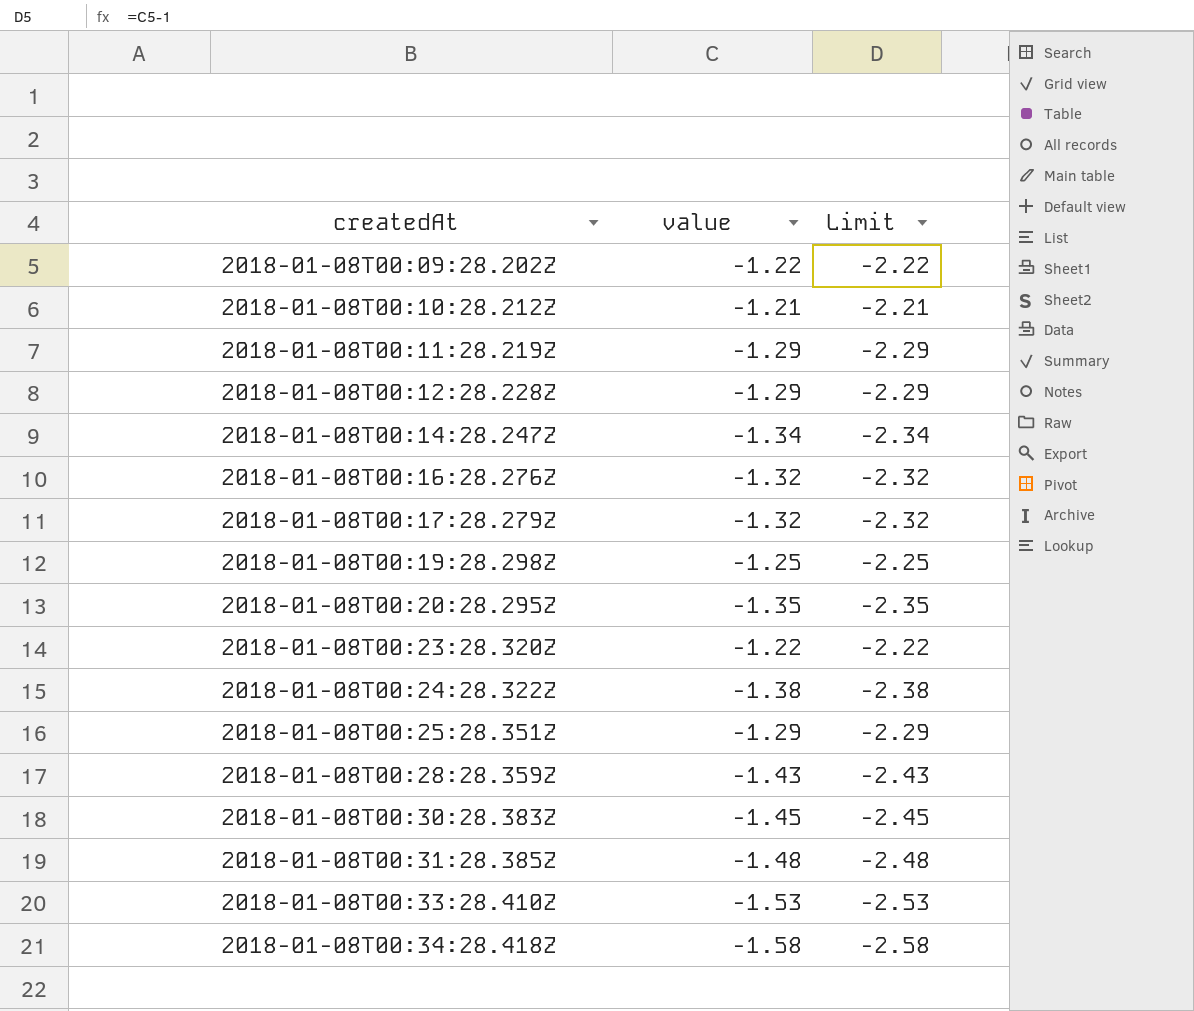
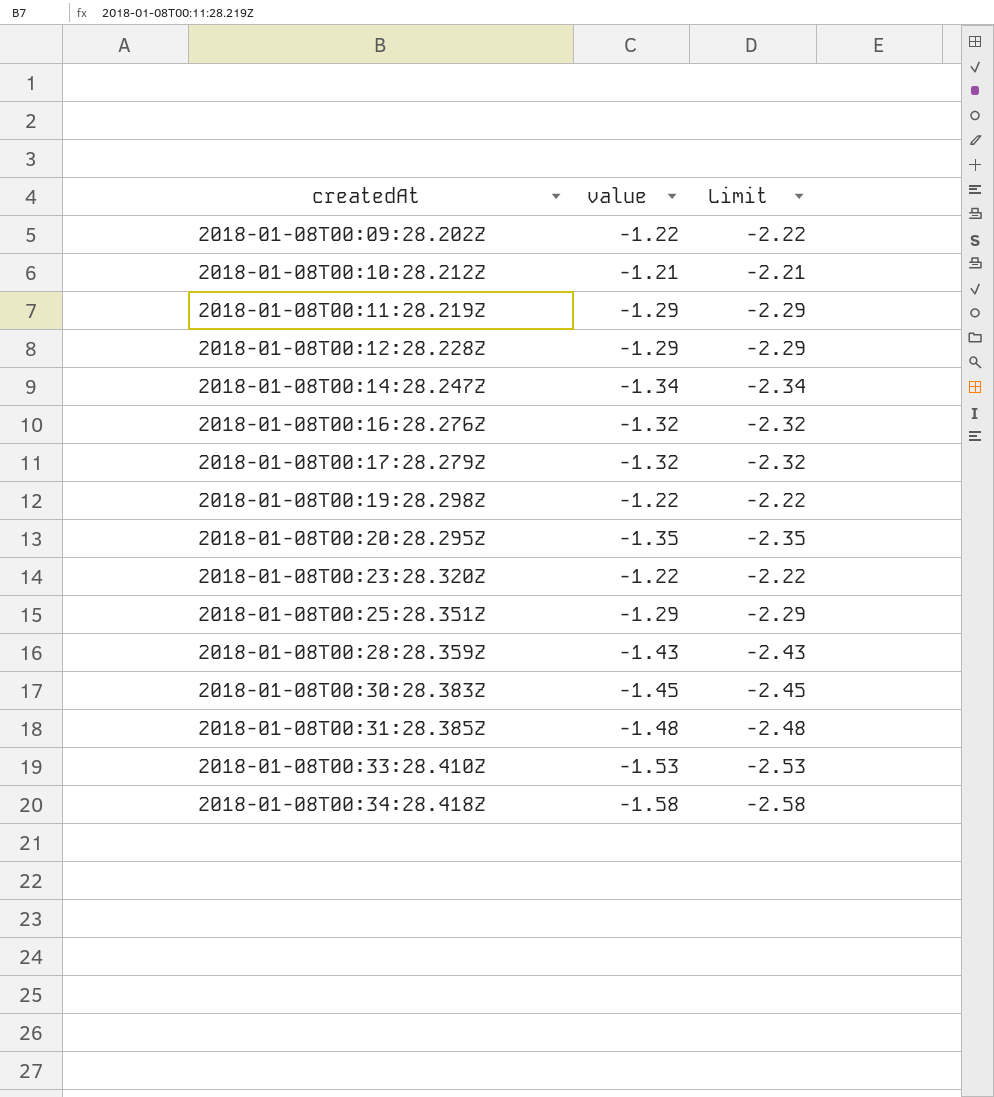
row 2018-01-08T00:24:28.322Z: -1.38 | -2.38 -> none
2018-01-08T00:19:28.298Z | value: -1.25 -> -1.22
2018-01-08T00:19:28.298Z | Limit: -2.25 -> -2.22

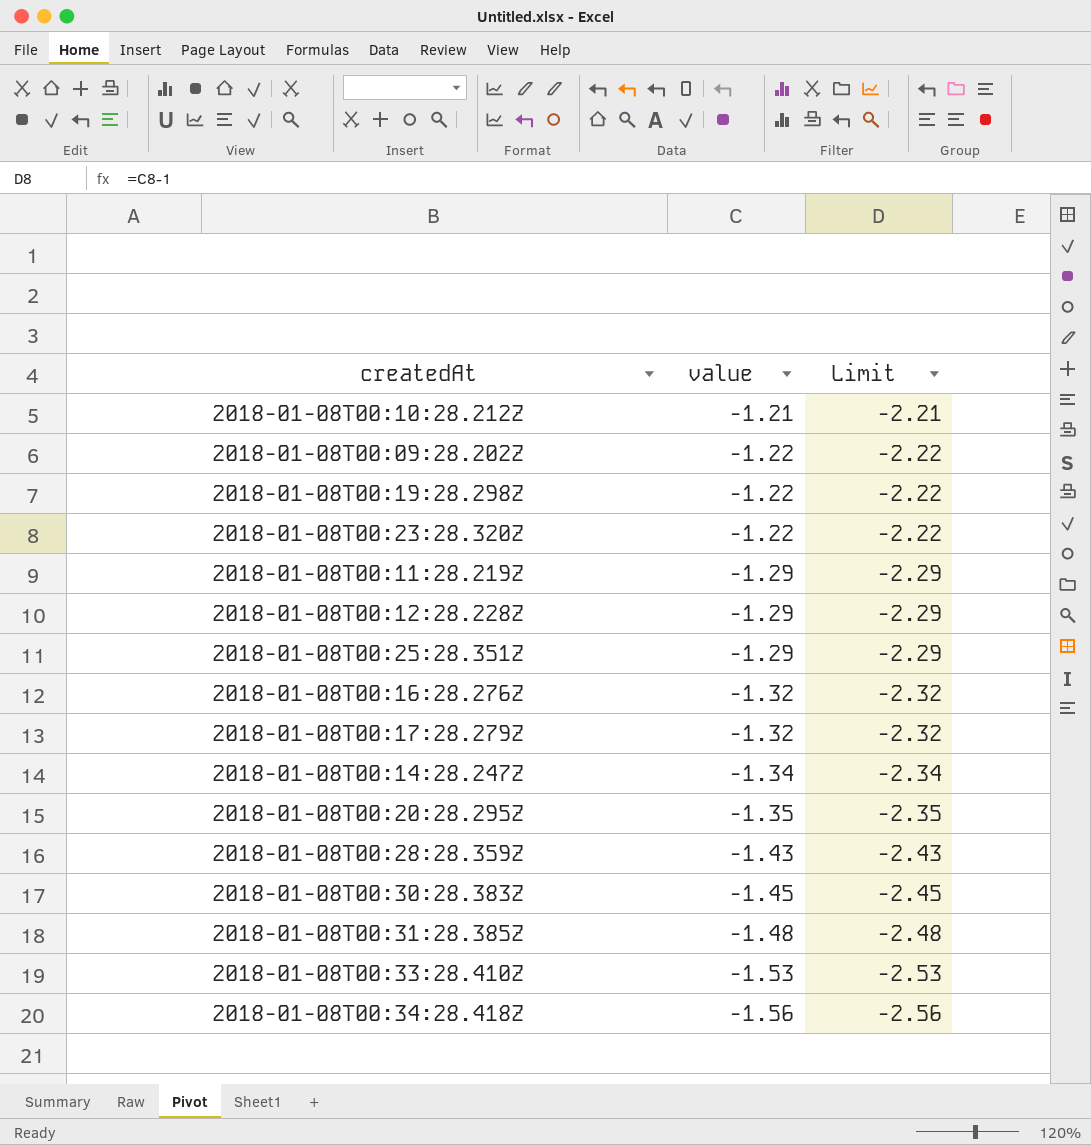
row order: createdAt ascending -> value descending
2018-01-08T00:34:28.418Z | value: -1.58 -> -1.56
2018-01-08T00:34:28.418Z | Limit: -2.58 -> -2.56

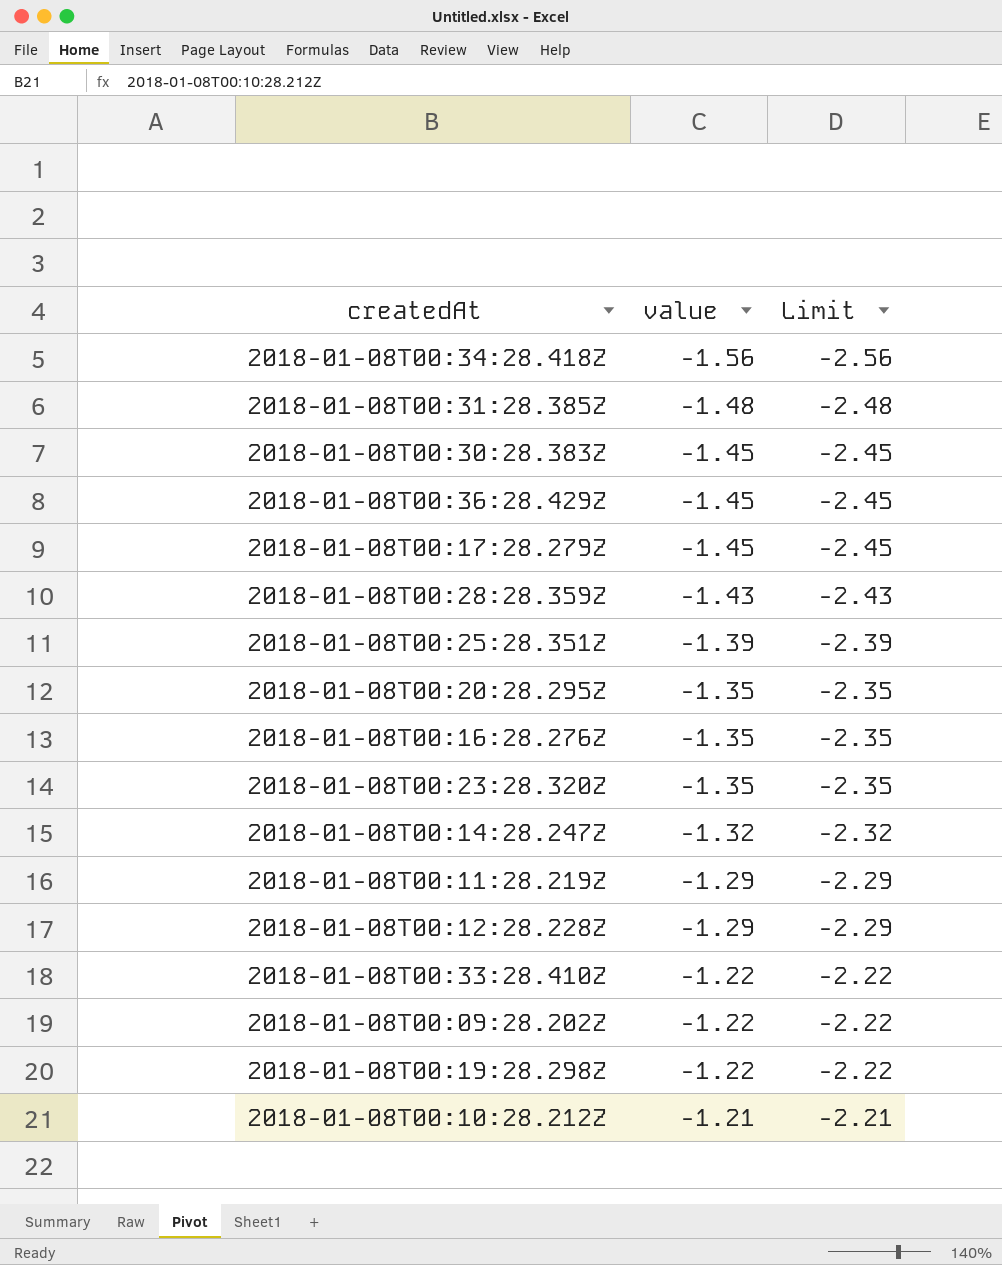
row order: value descending -> value ascending
row 2018-01-08T00:36:28.429Z: none -> -1.45 | -2.45
2018-01-08T00:17:28.279Z | value: -1.32 -> -1.45
2018-01-08T00:17:28.279Z | Limit: -2.32 -> -2.45
2018-01-08T00:25:28.351Z | value: -1.29 -> -1.39
2018-01-08T00:25:28.351Z | Limit: -2.29 -> -2.39
2018-01-08T00:16:28.276Z | value: -1.32 -> -1.35
2018-01-08T00:16:28.276Z | Limit: -2.32 -> -2.35
2018-01-08T00:23:28.320Z | value: -1.22 -> -1.35
2018-01-08T00:23:28.320Z | Limit: -2.22 -> -2.35
2018-01-08T00:14:28.247Z | value: -1.34 -> -1.32
2018-01-08T00:14:28.247Z | Limit: -2.34 -> -2.32
2018-01-08T00:33:28.410Z | value: -1.53 -> -1.22
2018-01-08T00:33:28.410Z | Limit: -2.53 -> -2.22

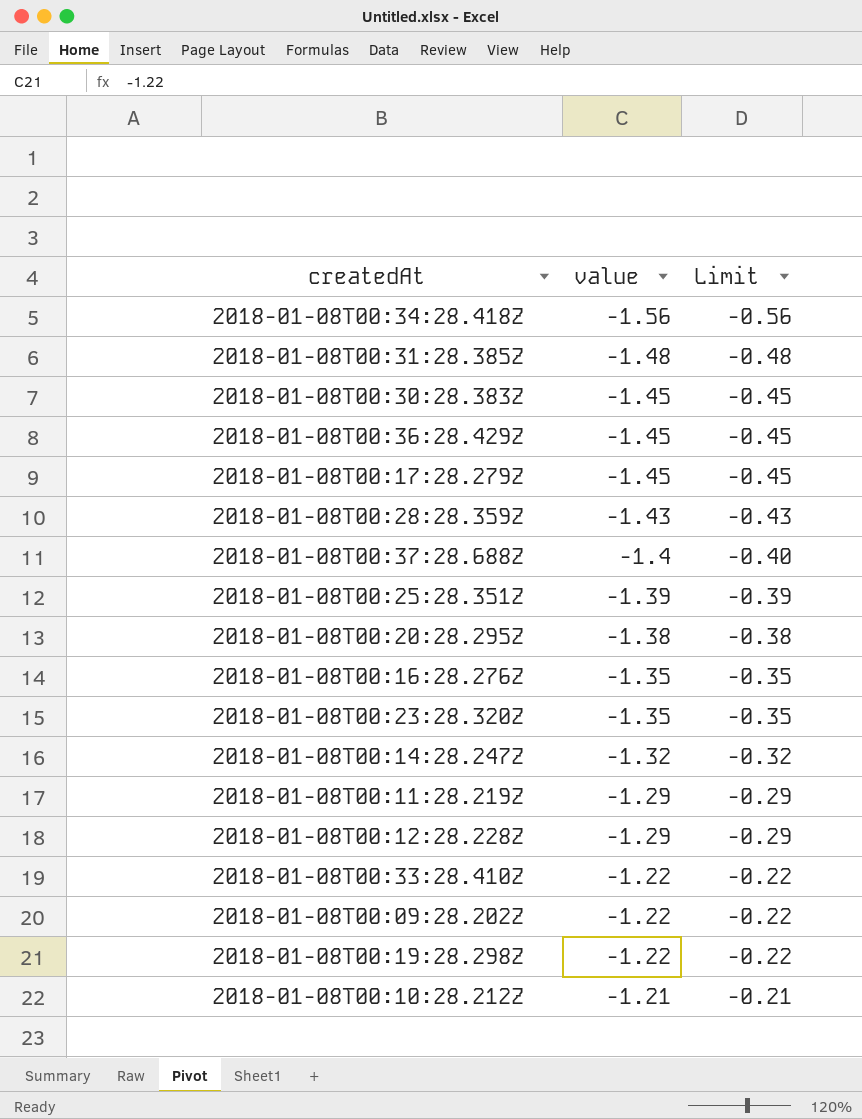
column Limit | formula: [value] - 1 -> [value] + 1
row 2018-01-08T00:37:28.688Z: none -> -1.4 | -0.40
2018-01-08T00:20:28.295Z | value: -1.35 -> -1.38

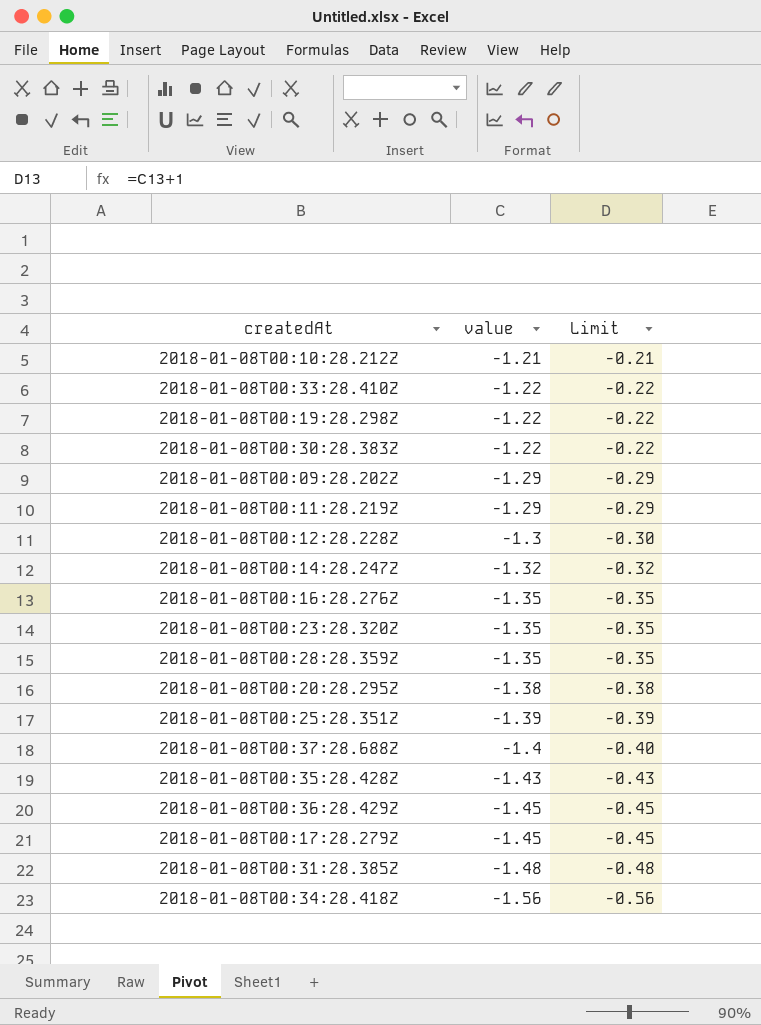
row order: value ascending -> value descending
2018-01-08T00:30:28.383Z | value: -1.45 -> -1.22
2018-01-08T00:30:28.383Z | Limit: -0.45 -> -0.22
2018-01-08T00:09:28.202Z | value: -1.22 -> -1.29
2018-01-08T00:09:28.202Z | Limit: -0.22 -> -0.29
2018-01-08T00:12:28.228Z | value: -1.29 -> -1.3
2018-01-08T00:12:28.228Z | Limit: -0.29 -> -0.30
2018-01-08T00:28:28.359Z | value: -1.43 -> -1.35
2018-01-08T00:28:28.359Z | Limit: -0.43 -> -0.35
row 2018-01-08T00:35:28.428Z: none -> -1.43 | -0.43

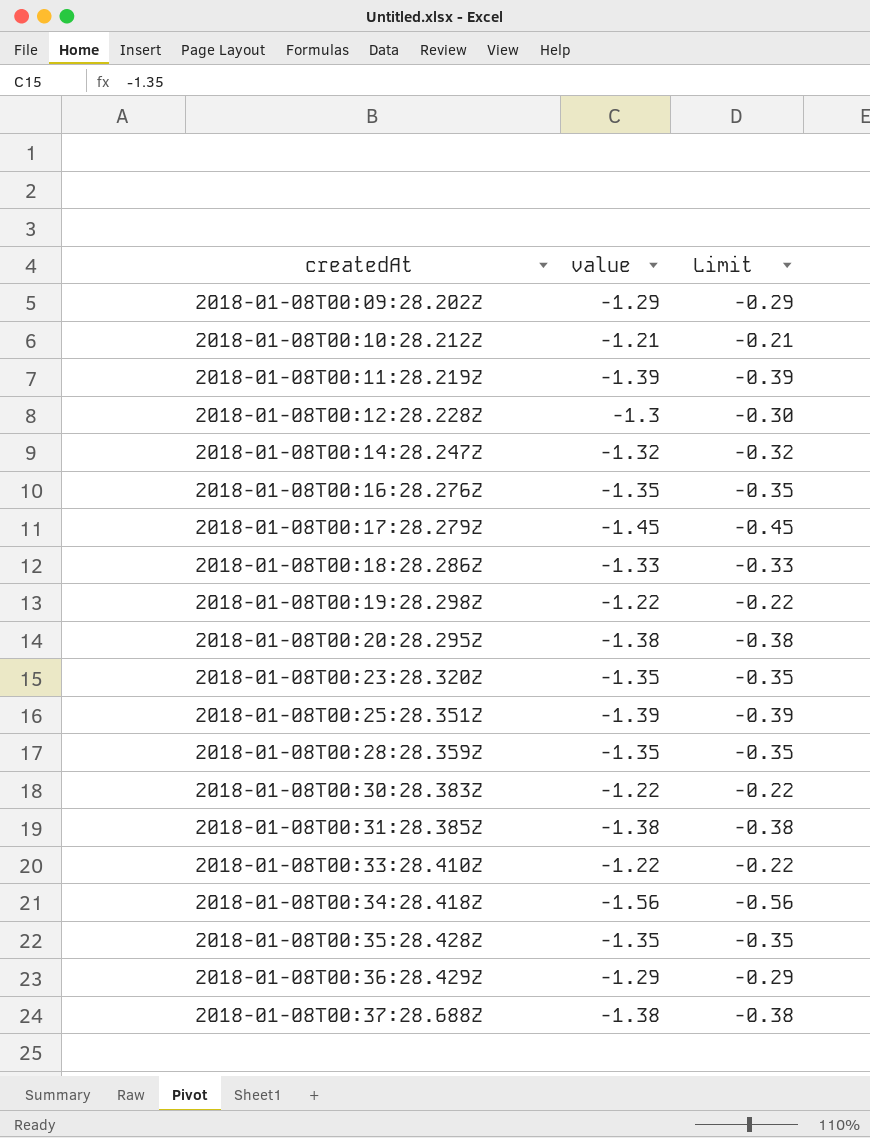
row order: value descending -> createdAt ascending
2018-01-08T00:11:28.219Z | value: -1.29 -> -1.39
2018-01-08T00:11:28.219Z | Limit: -0.29 -> -0.39
row 2018-01-08T00:18:28.286Z: none -> -1.33 | -0.33
2018-01-08T00:31:28.385Z | value: -1.48 -> -1.38
2018-01-08T00:31:28.385Z | Limit: -0.48 -> -0.38
2018-01-08T00:35:28.428Z | value: -1.43 -> -1.35
2018-01-08T00:35:28.428Z | Limit: -0.43 -> -0.35
2018-01-08T00:36:28.429Z | value: -1.45 -> -1.29
2018-01-08T00:36:28.429Z | Limit: -0.45 -> -0.29
2018-01-08T00:37:28.688Z | value: -1.4 -> -1.38
2018-01-08T00:37:28.688Z | Limit: -0.40 -> -0.38

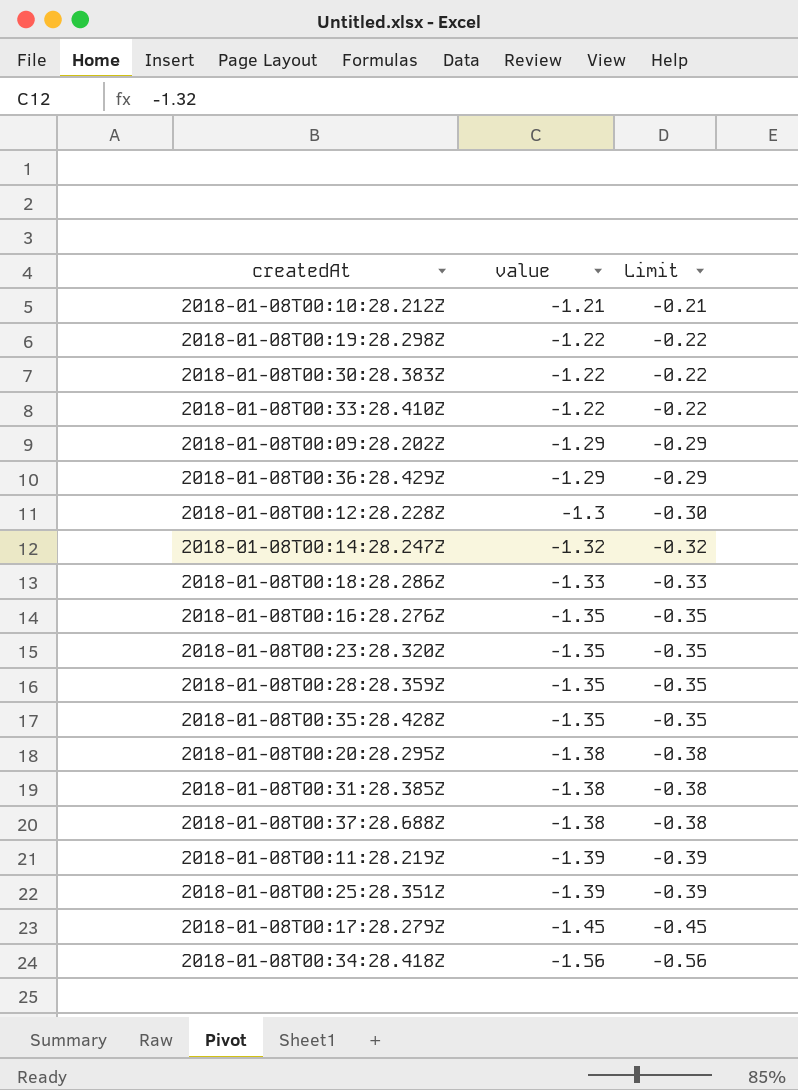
row order: createdAt ascending -> value descending

